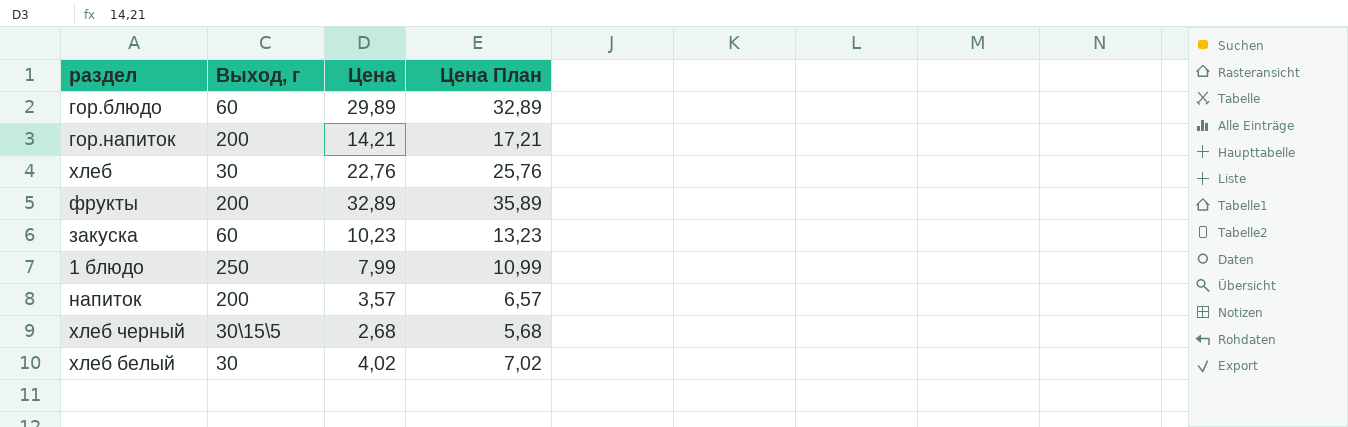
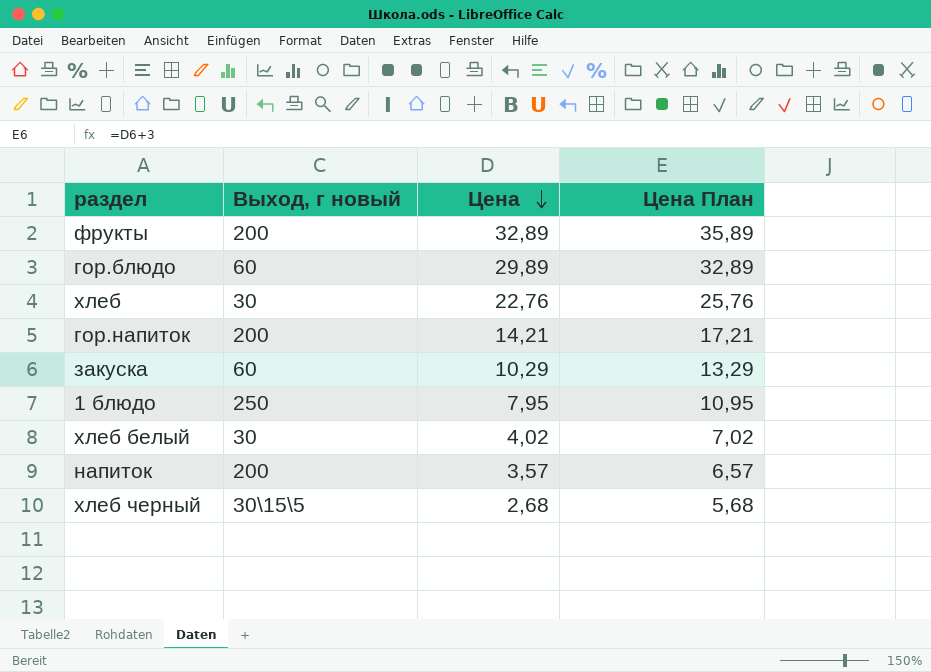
row order: none -> Цена descending
column name: Выход, г -> Выход, г новый
закуска | Цена: 10,23 -> 10,29
закуска | Цена План: 13,23 -> 13,29
1 блюдо | Цена: 7,99 -> 7,95
1 блюдо | Цена План: 10,99 -> 10,95

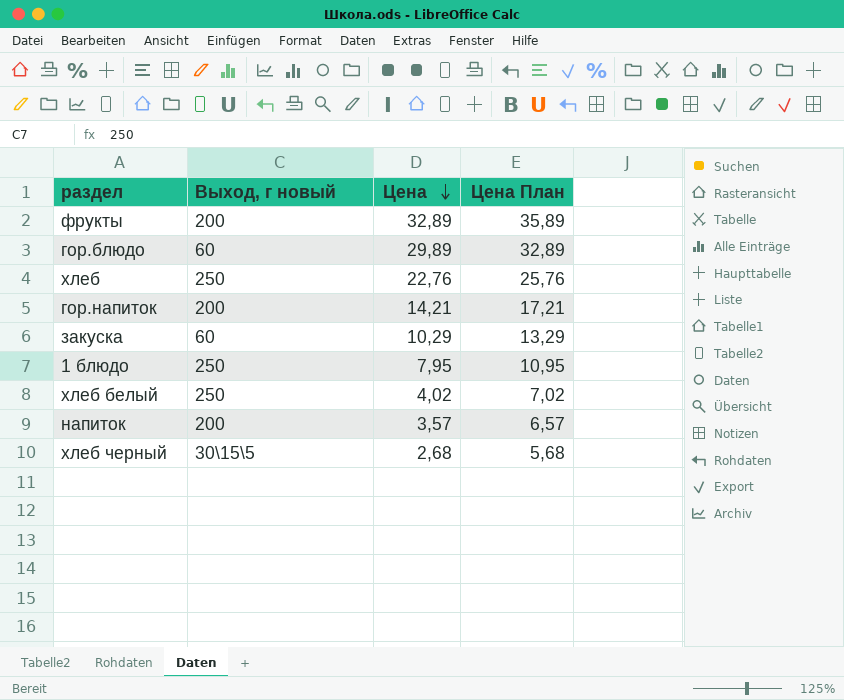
хлеб | Выход, г новый: 30 -> 250
хлеб белый | Выход, г новый: 30 -> 250

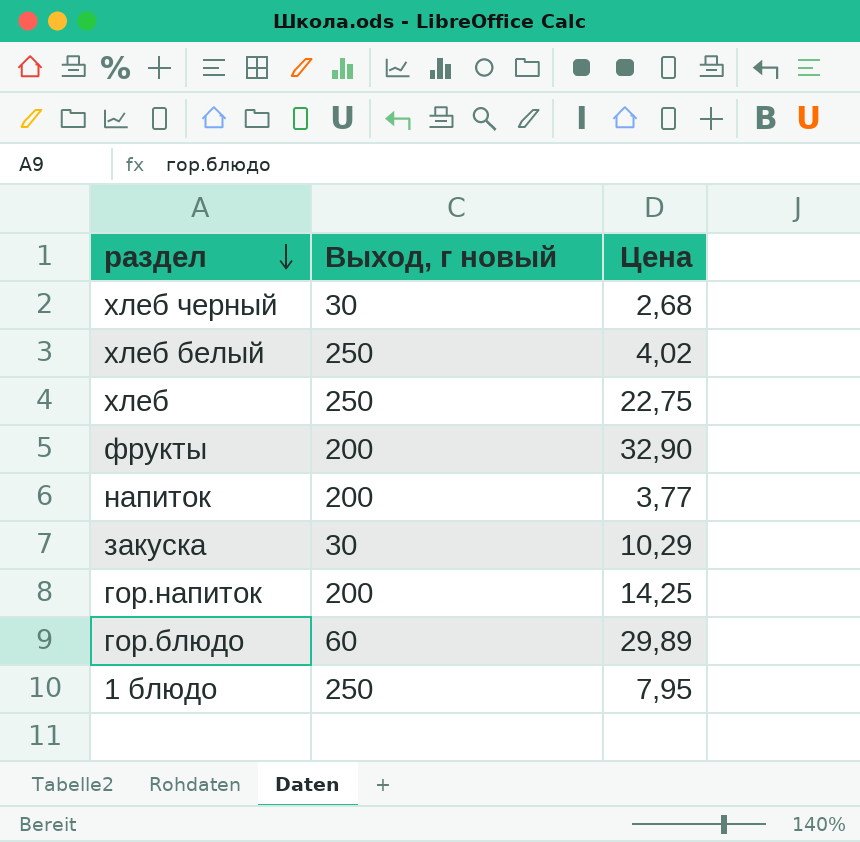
row order: Цена descending -> раздел descending
column Цена План | formula: [Цена] + 3 -> none
хлеб черный | Выход, г новый: 30\15\5 -> 30
хлеб | Цена: 22,76 -> 22,75
фрукты | Цена: 32,89 -> 32,90
напиток | Цена: 3,57 -> 3,77
закуска | Выход, г новый: 60 -> 30
гор.напиток | Цена: 14,21 -> 14,25

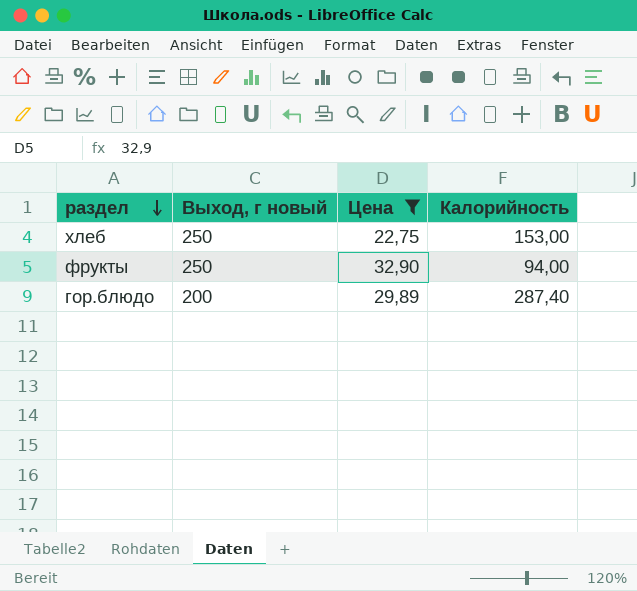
filter: none -> Цена >= 22,75
column Калорийность | position: none -> 4
фрукты | Выход, г новый: 200 -> 250
гор.блюдо | Выход, г новый: 60 -> 200

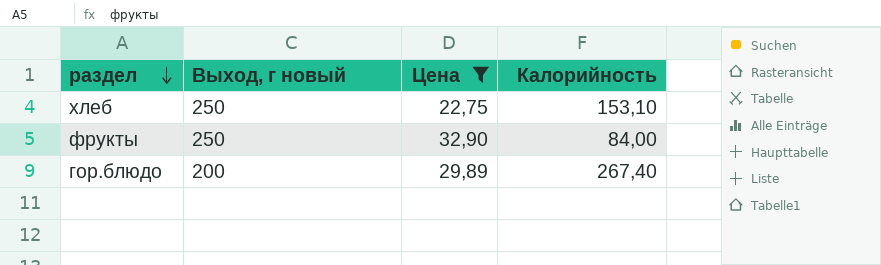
хлеб | Калорийность: 153,00 -> 153,10
фрукты | Калорийность: 94,00 -> 84,00
гор.блюдо | Калорийность: 287,40 -> 267,40

